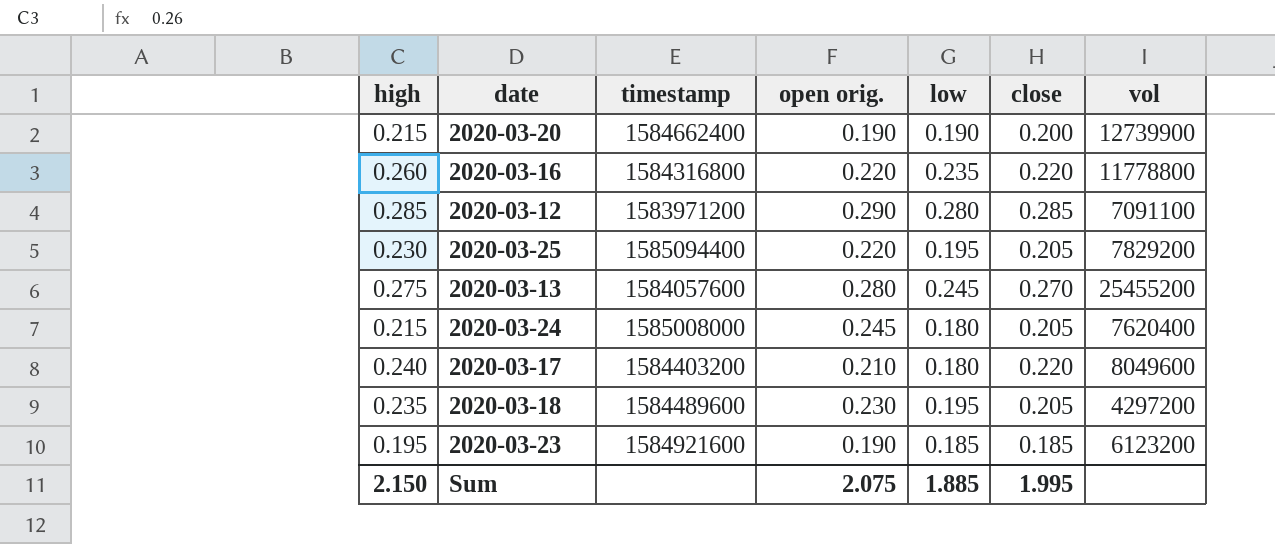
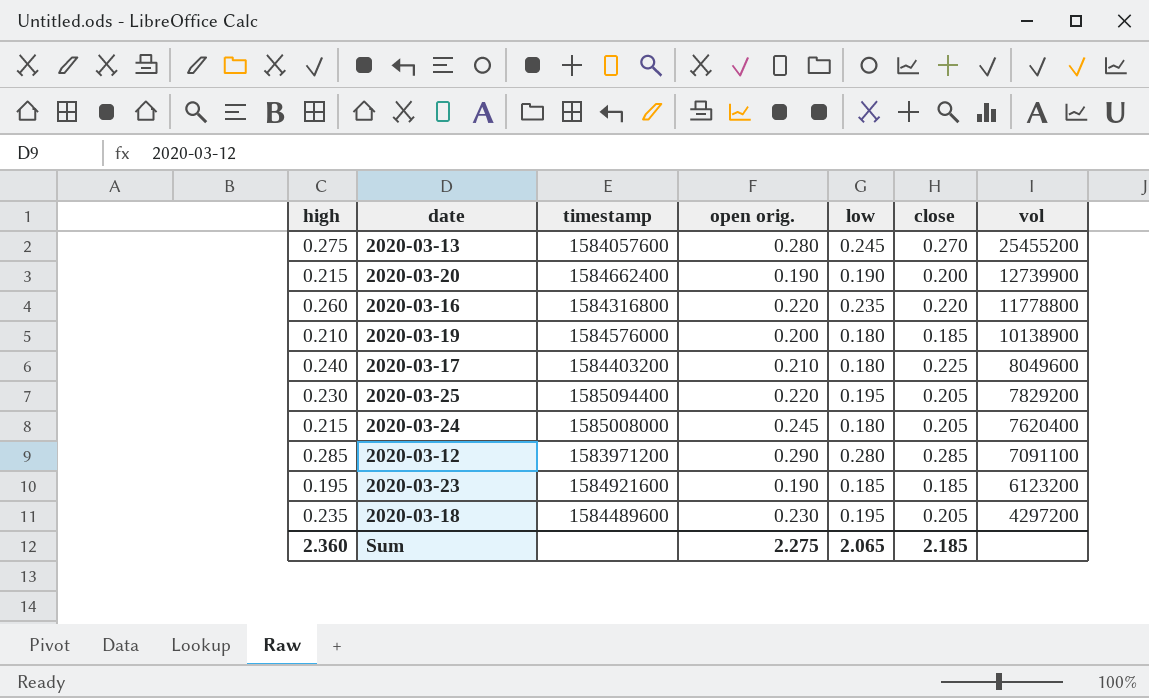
row order: none -> vol descending
row 2020-03-19: none -> 0.210 | 1584576000 | 0.200 | 0.180 | 0.185 | 10138900
2020-03-17 | close: 0.220 -> 0.225
Sum | high: 2.150 -> 2.360
Sum | open orig.: 2.075 -> 2.275
Sum | low: 1.885 -> 2.065
Sum | close: 1.995 -> 2.185

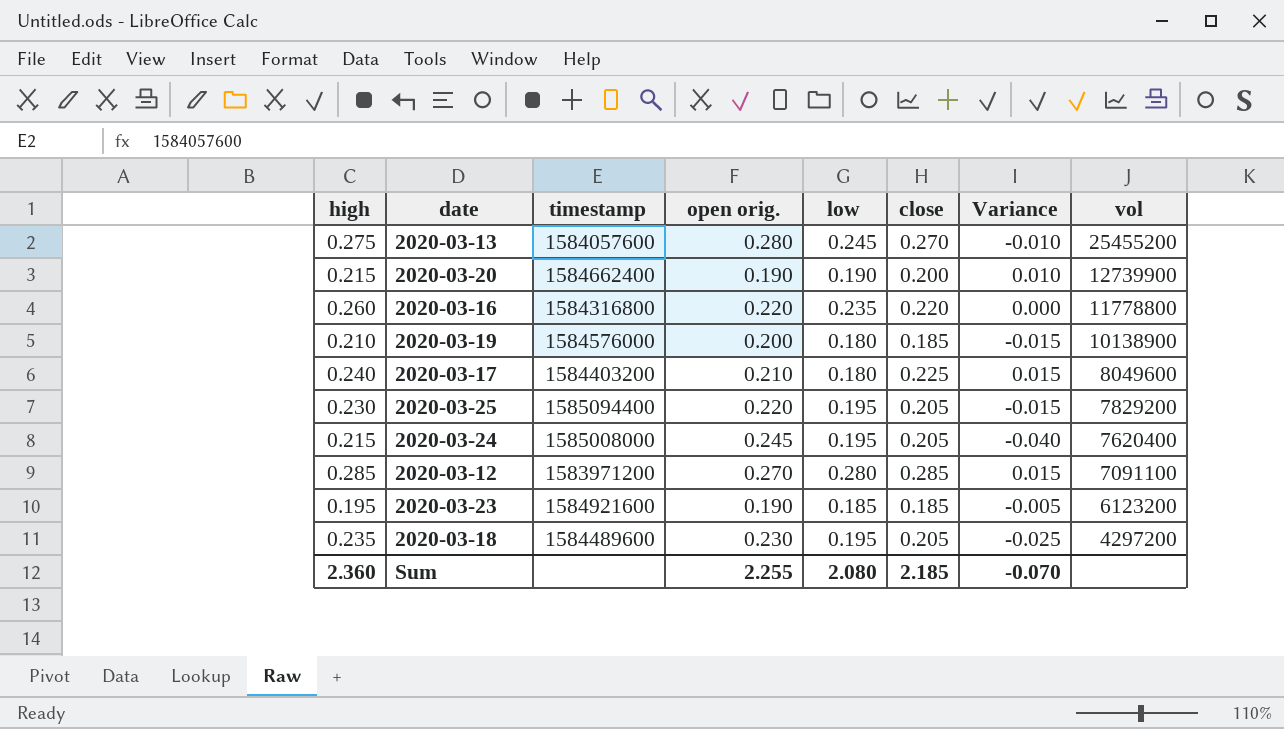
column Variance | formula: none -> [close] - [open orig.]
2020-03-24 | low: 0.180 -> 0.195
2020-03-12 | open orig.: 0.290 -> 0.270
Sum | open orig.: 2.275 -> 2.255
Sum | low: 2.065 -> 2.080

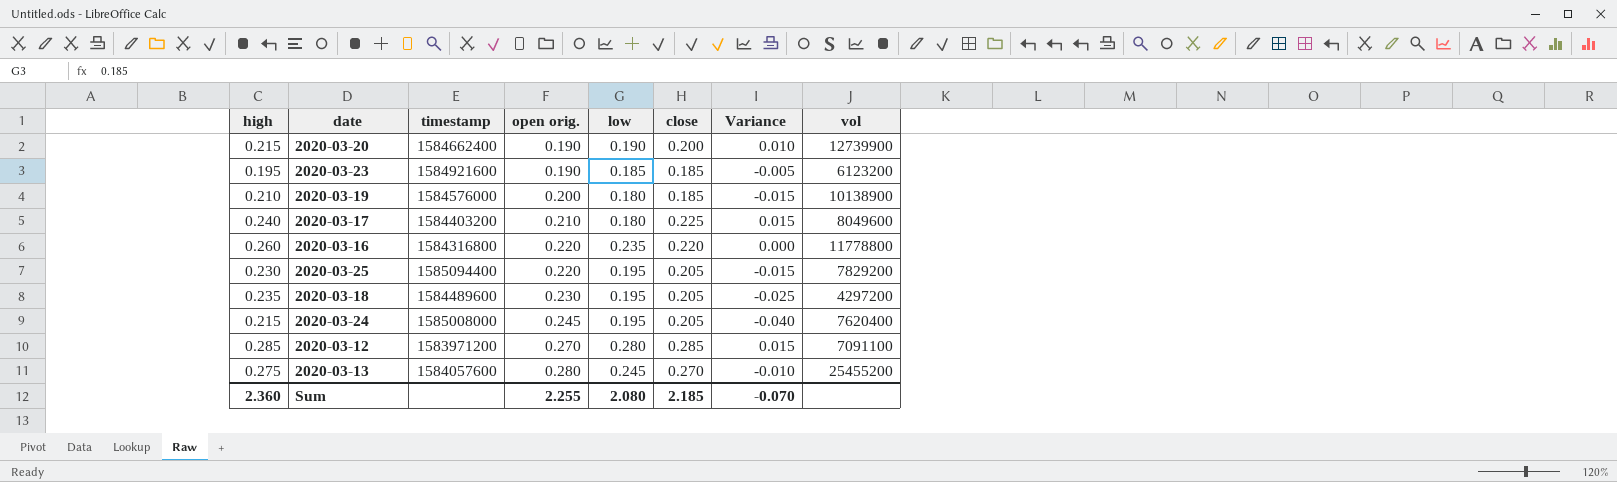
row order: vol descending -> open orig. ascending

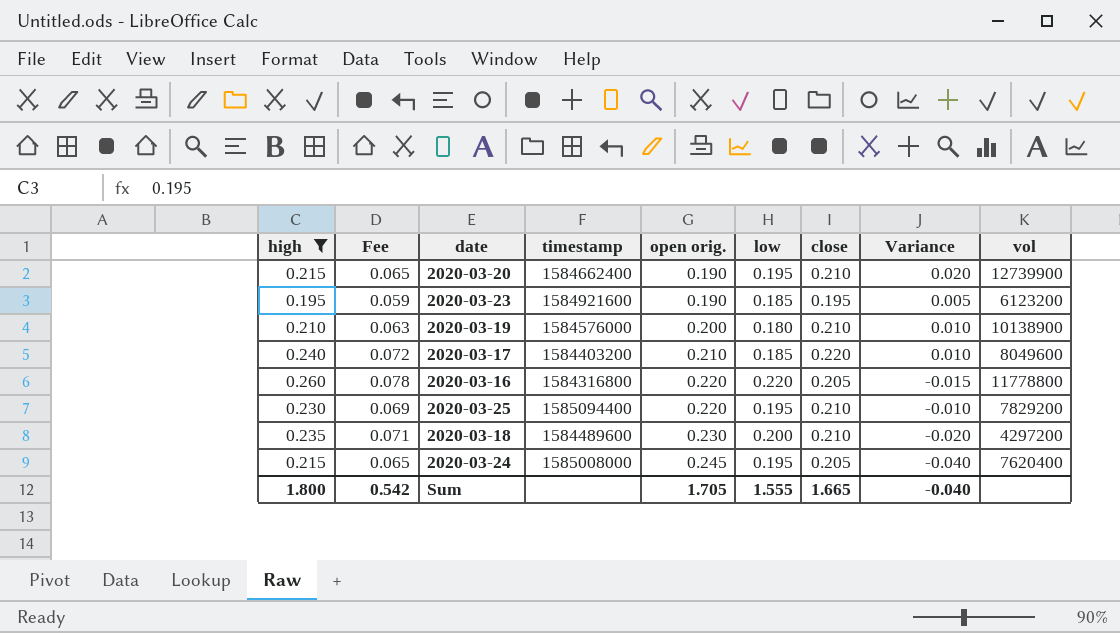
filter: none -> high <= 0.260
column Fee | formula: none -> [high] * 0.3
2020-03-20 | low: 0.190 -> 0.195
2020-03-20 | close: 0.200 -> 0.210
2020-03-20 | Variance: 0.010 -> 0.020
2020-03-23 | close: 0.185 -> 0.195
2020-03-23 | Variance: -0.005 -> 0.005
2020-03-19 | close: 0.185 -> 0.210
2020-03-19 | Variance: -0.015 -> 0.010
2020-03-17 | low: 0.180 -> 0.185
2020-03-17 | close: 0.225 -> 0.220
2020-03-17 | Variance: 0.015 -> 0.010
2020-03-16 | low: 0.235 -> 0.220
2020-03-16 | close: 0.220 -> 0.205
2020-03-16 | Variance: 0.000 -> -0.015
2020-03-25 | close: 0.205 -> 0.210
2020-03-25 | Variance: -0.015 -> -0.010
2020-03-18 | low: 0.195 -> 0.200
2020-03-18 | close: 0.205 -> 0.210
2020-03-18 | Variance: -0.025 -> -0.020
Sum | high: 2.360 -> 1.800
Sum | open orig.: 2.255 -> 1.705
Sum | low: 2.080 -> 1.555
Sum | close: 2.185 -> 1.665
Sum | Variance: -0.070 -> -0.040

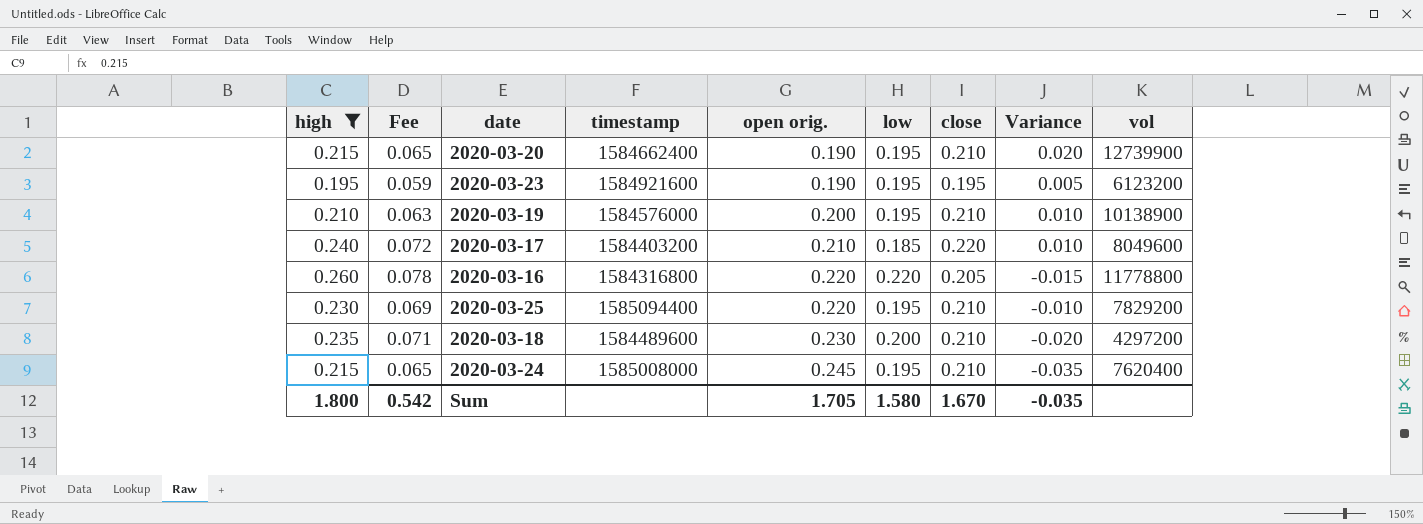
2020-03-23 | low: 0.185 -> 0.195
2020-03-19 | low: 0.180 -> 0.195
2020-03-24 | close: 0.205 -> 0.210
2020-03-24 | Variance: -0.040 -> -0.035
Sum | low: 1.555 -> 1.580
Sum | close: 1.665 -> 1.670
Sum | Variance: -0.040 -> -0.035

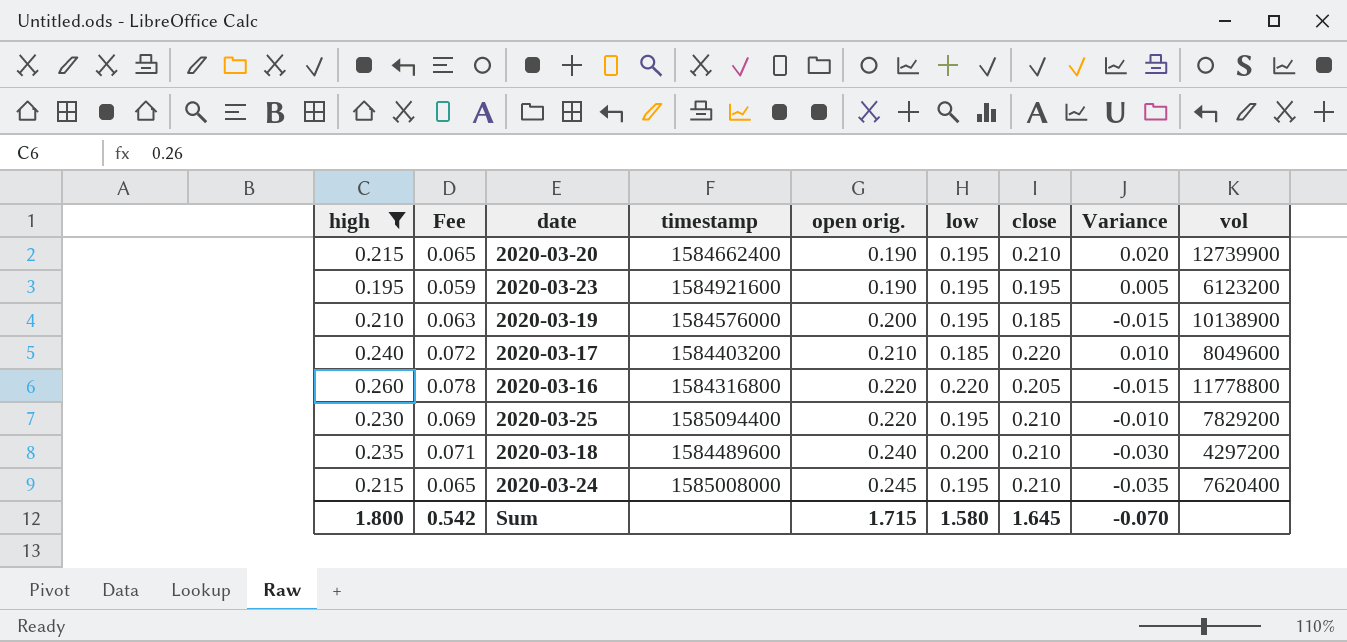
2020-03-19 | close: 0.210 -> 0.185
2020-03-19 | Variance: 0.010 -> -0.015
2020-03-18 | open orig.: 0.230 -> 0.240
2020-03-18 | Variance: -0.020 -> -0.030
Sum | open orig.: 1.705 -> 1.715
Sum | close: 1.670 -> 1.645
Sum | Variance: -0.035 -> -0.070

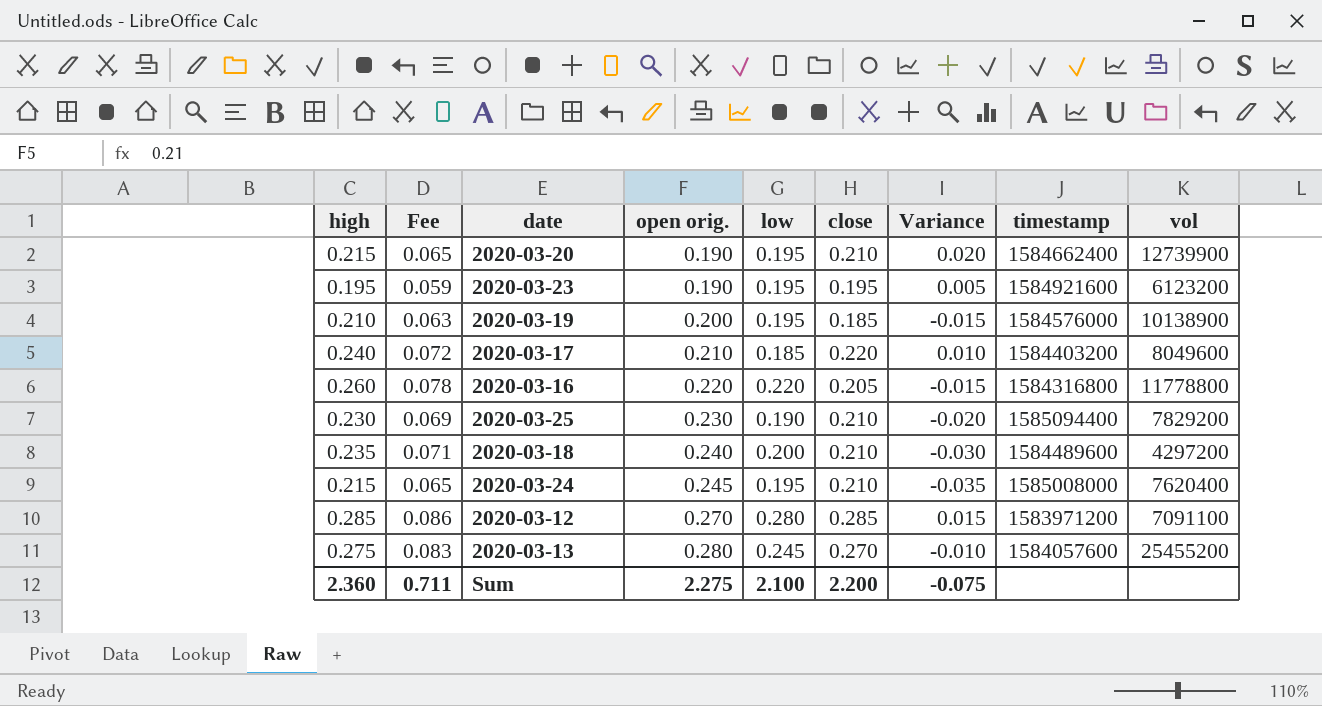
filter: high <= 0.260 -> none
column timestamp | position: 4 -> 8
2020-03-25 | open orig.: 0.220 -> 0.230
2020-03-25 | low: 0.195 -> 0.190
2020-03-25 | Variance: -0.010 -> -0.020
Sum | high: 1.800 -> 2.360
Sum | Fee: 0.542 -> 0.711
Sum | open orig.: 1.715 -> 2.275
Sum | low: 1.580 -> 2.100
Sum | close: 1.645 -> 2.200
Sum | Variance: -0.070 -> -0.075

